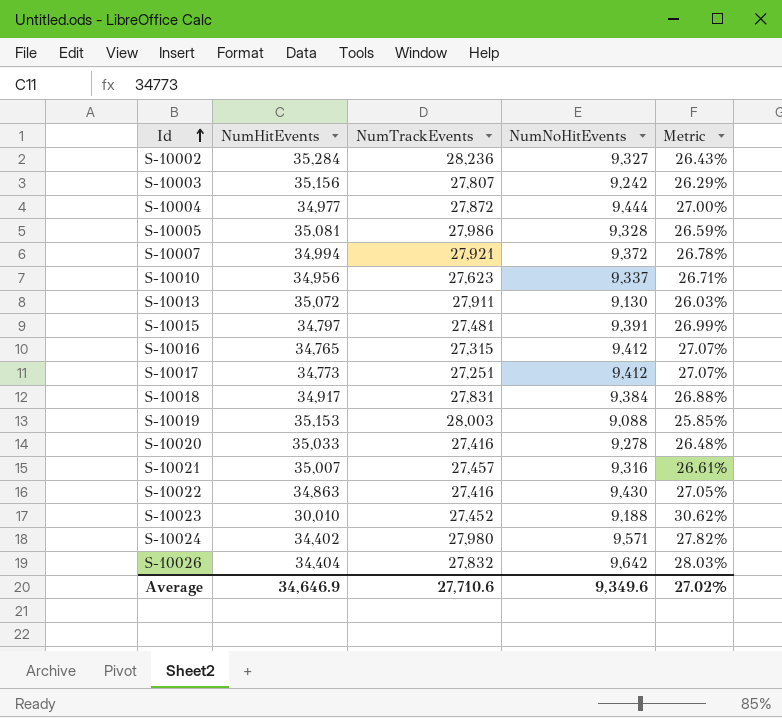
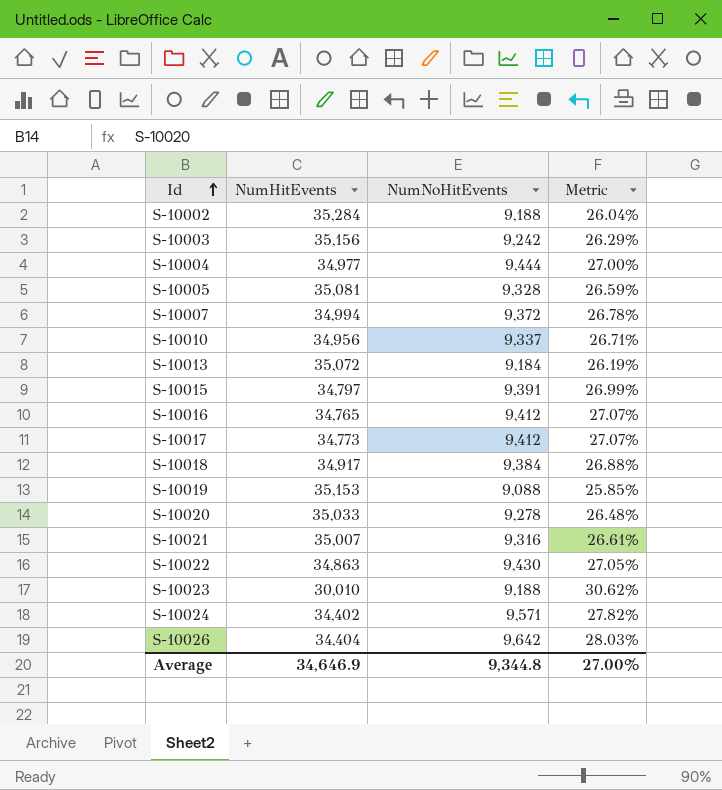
column NumTrackEvents | position: 3 -> none
S-10002 | NumNoHitEvents: 9,327 -> 9,188
S-10002 | Metric: 26.43% -> 26.04%
S-10013 | NumNoHitEvents: 9,130 -> 9,184
S-10013 | Metric: 26.03% -> 26.19%
Average | NumNoHitEvents: 9,349.6 -> 9,344.8
Average | Metric: 27.02% -> 27.00%

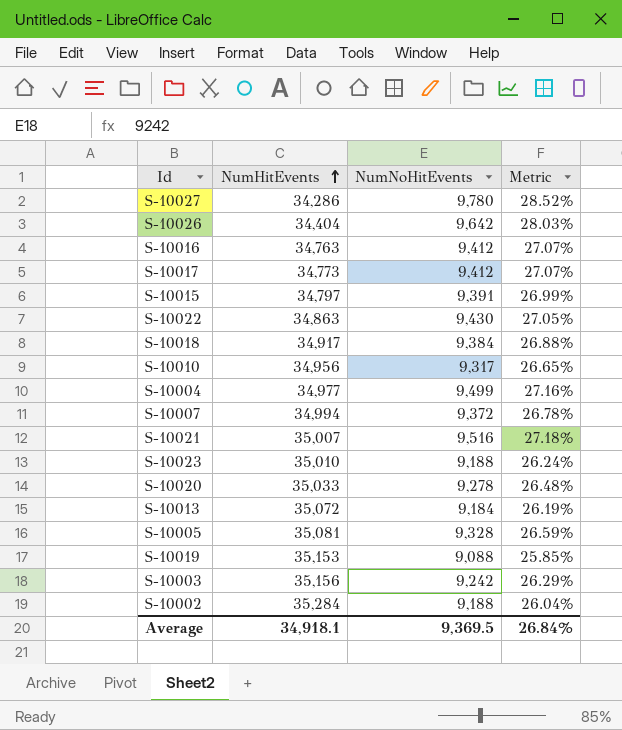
row order: Id ascending -> NumHitEvents ascending
row S-10024: 34,402 | 9,571 | 27.82% -> none
row S-10027: none -> 34,286 | 9,780 | 28.52%
S-10016 | NumHitEvents: 34,765 -> 34,763
S-10010 | NumNoHitEvents: 9,337 -> 9,317
S-10010 | Metric: 26.71% -> 26.65%
S-10004 | NumNoHitEvents: 9,444 -> 9,499
S-10004 | Metric: 27.00% -> 27.16%
S-10021 | NumNoHitEvents: 9,316 -> 9,516
S-10021 | Metric: 26.61% -> 27.18%
S-10023 | NumHitEvents: 30,010 -> 35,010
S-10023 | Metric: 30.62% -> 26.24%
Average | NumHitEvents: 34,646.9 -> 34,918.1
Average | NumNoHitEvents: 9,344.8 -> 9,369.5
Average | Metric: 27.00% -> 26.84%

